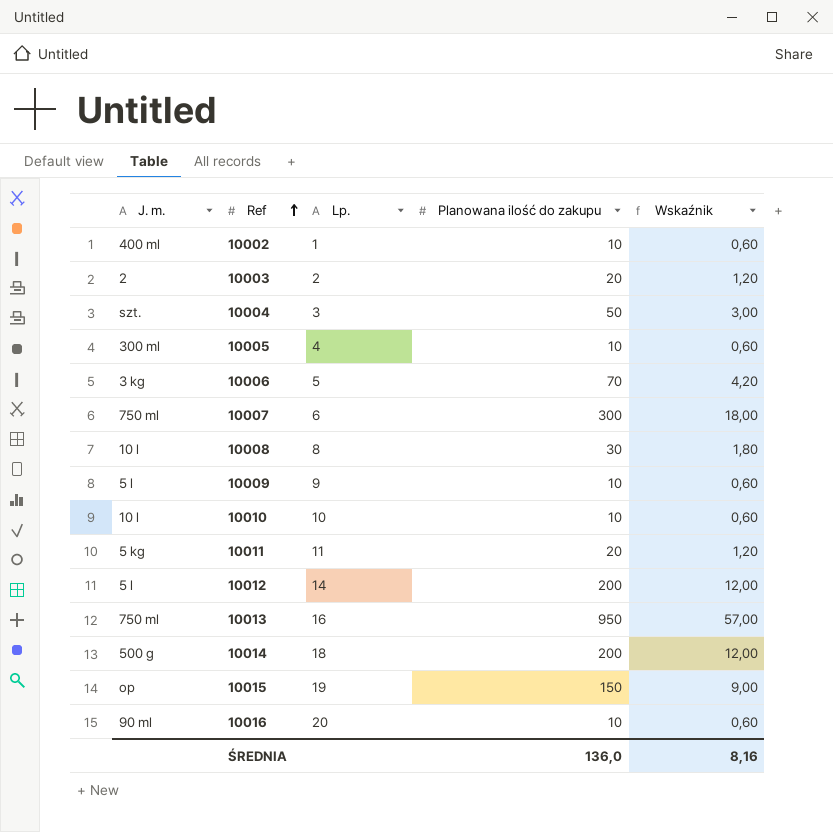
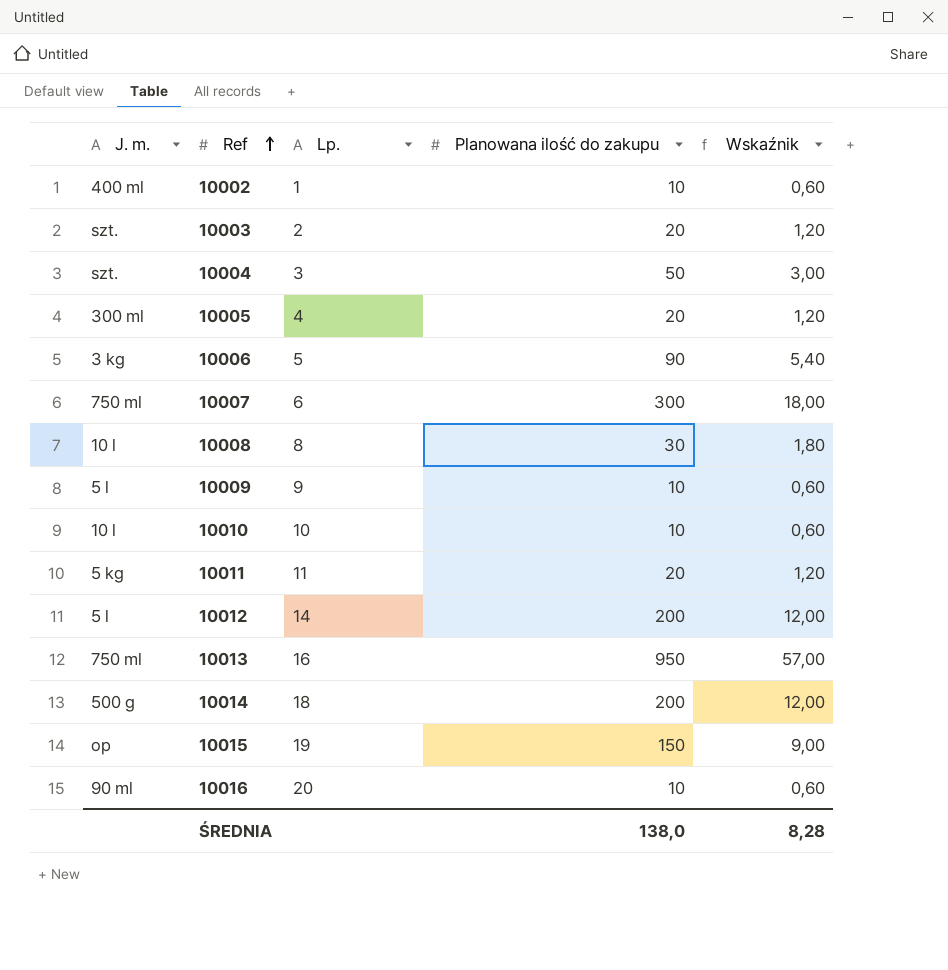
10003 | J. m.: 2 -> szt.
10005 | Planowana ilość do zakupu: 10 -> 20
10005 | Wskaźnik: 0,60 -> 1,20
10006 | Planowana ilość do zakupu: 70 -> 90
10006 | Wskaźnik: 4,20 -> 5,40
ŚREDNIA | Planowana ilość do zakupu: 136,0 -> 138,0
ŚREDNIA | Wskaźnik: 8,16 -> 8,28

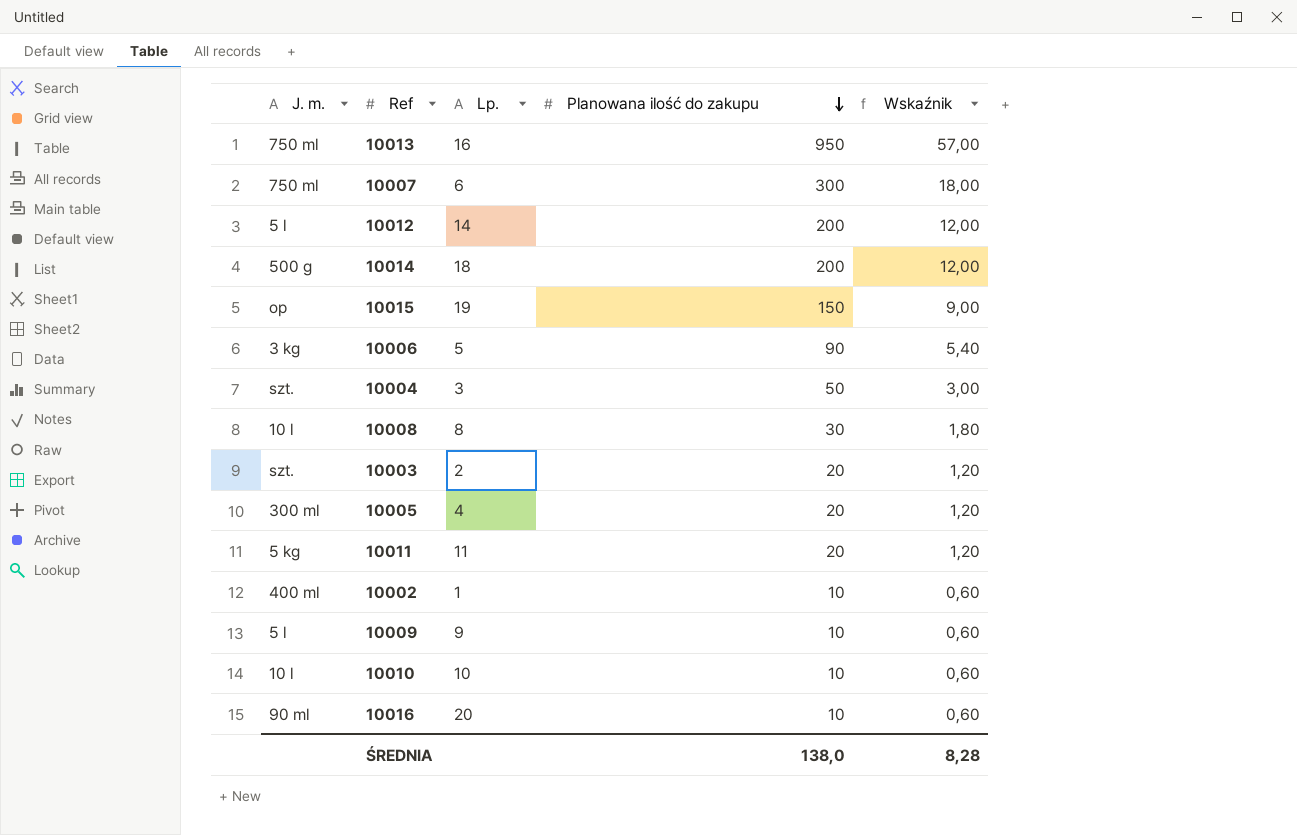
row order: Ref ascending -> Planowana ilość do zakupu descending

